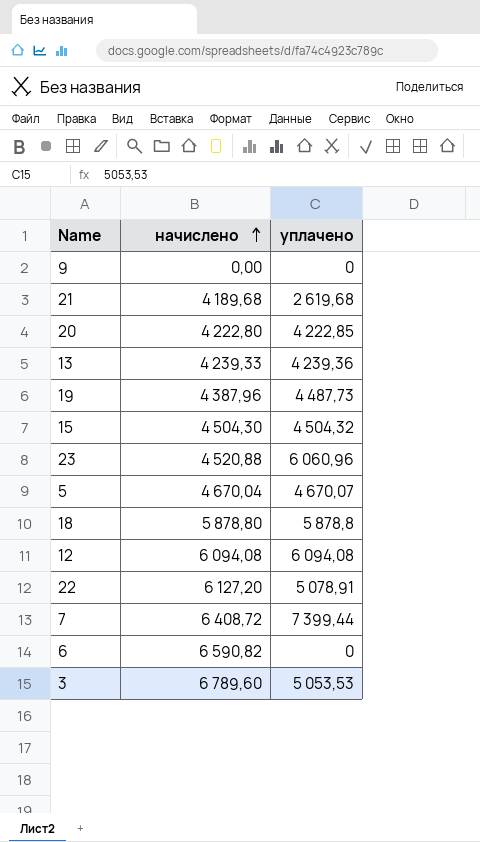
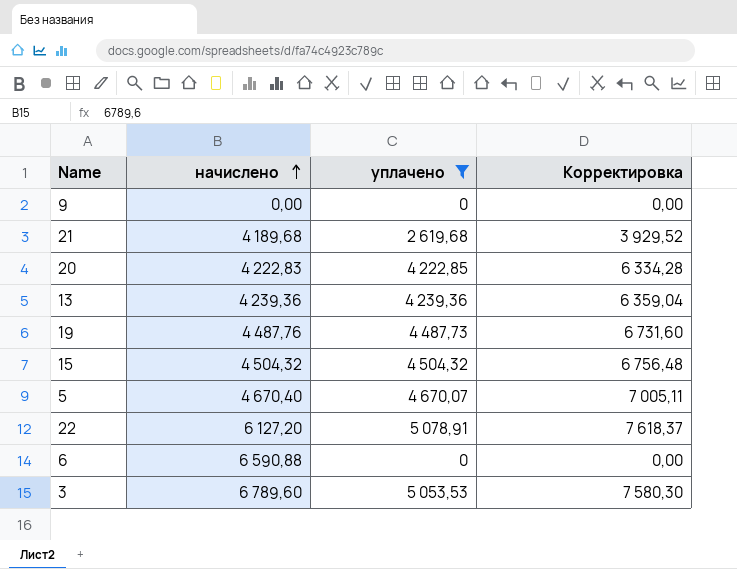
filter: none -> уплачено <= 5 078,91
column Корректировка | formula: none -> [уплачено] * 1,5
20 | начислено: 4 222,80 -> 4 222,83
13 | начислено: 4 239,33 -> 4 239,36
19 | начислено: 4 387,96 -> 4 487,76
15 | начислено: 4 504,30 -> 4 504,32
5 | начислено: 4 670,04 -> 4 670,40
6 | начислено: 6 590,82 -> 6 590,88

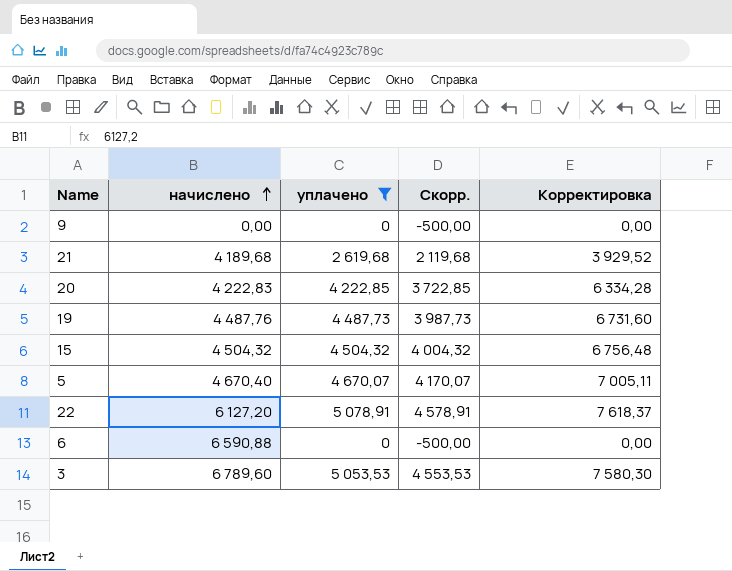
column Скорр. | formula: none -> [уплачено] - 500
row 13: 4 239,36 | 4 239,36 | 6 359,04 -> none

